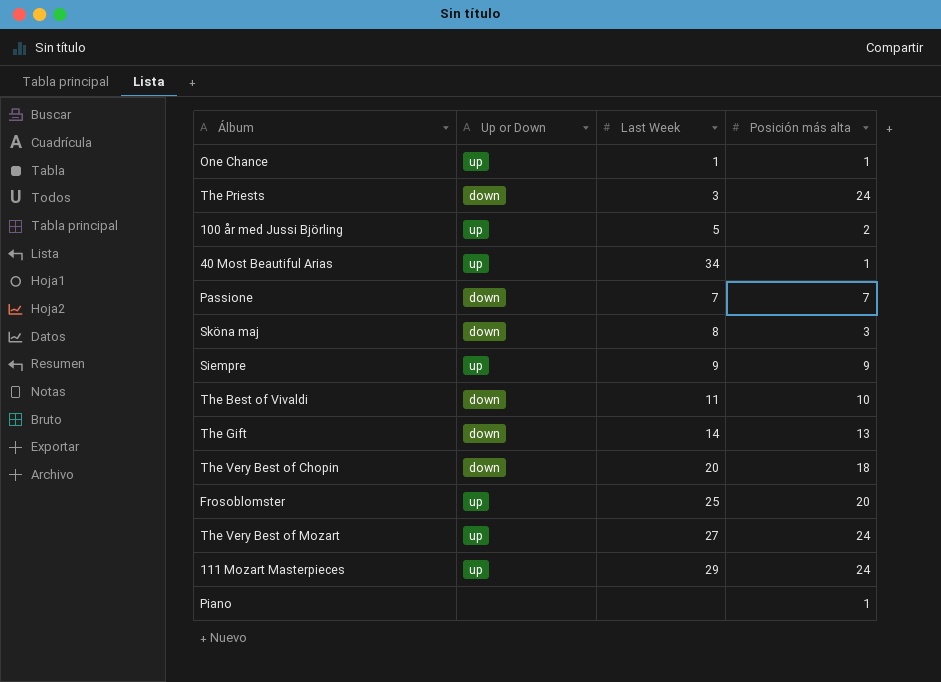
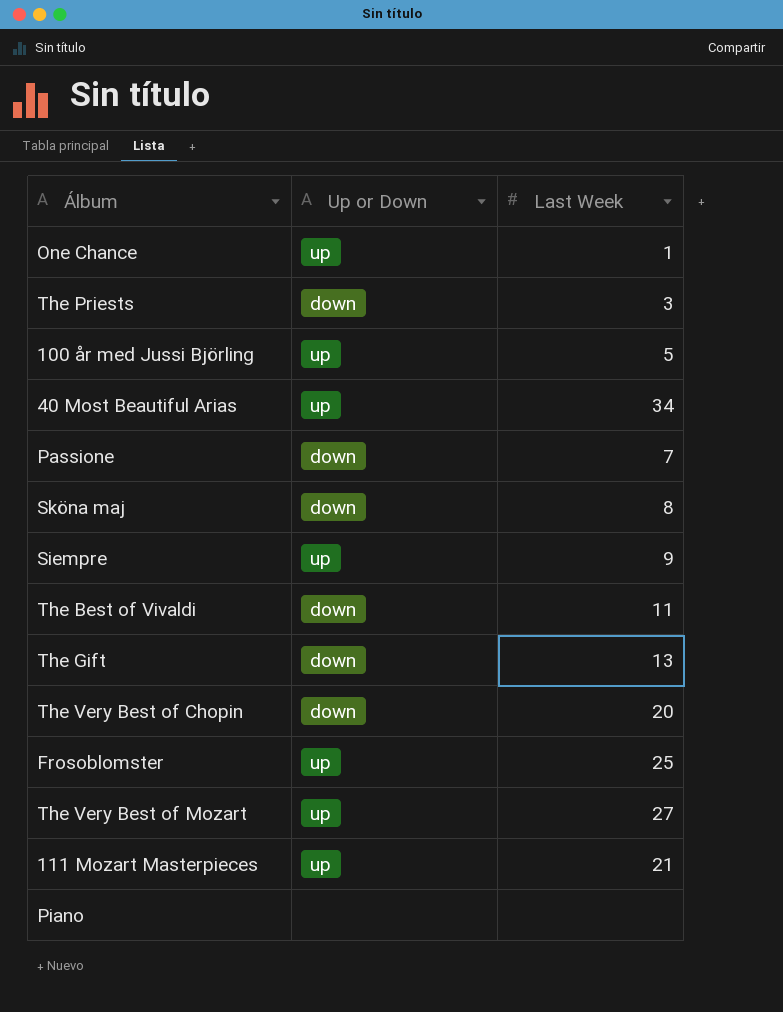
column Posición más alta | position: 4 -> none
The Gift | Last Week: 14 -> 13
111 Mozart Masterpieces | Last Week: 29 -> 21

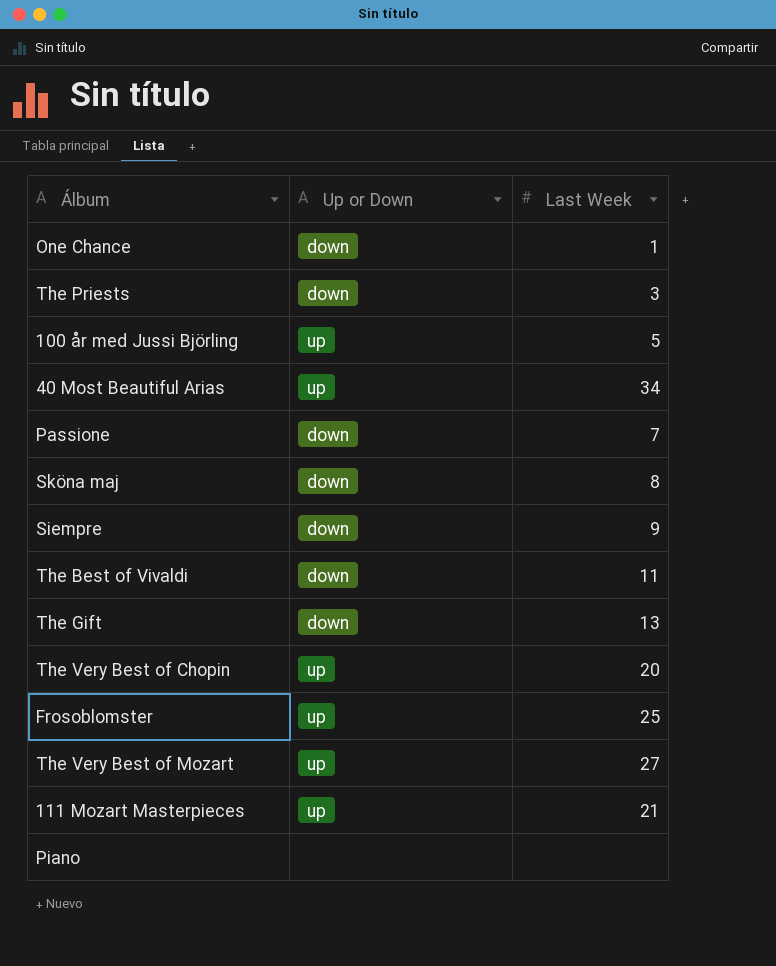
One Chance | Up or Down: up -> down
Siempre | Up or Down: up -> down
The Very Best of Chopin | Up or Down: down -> up

